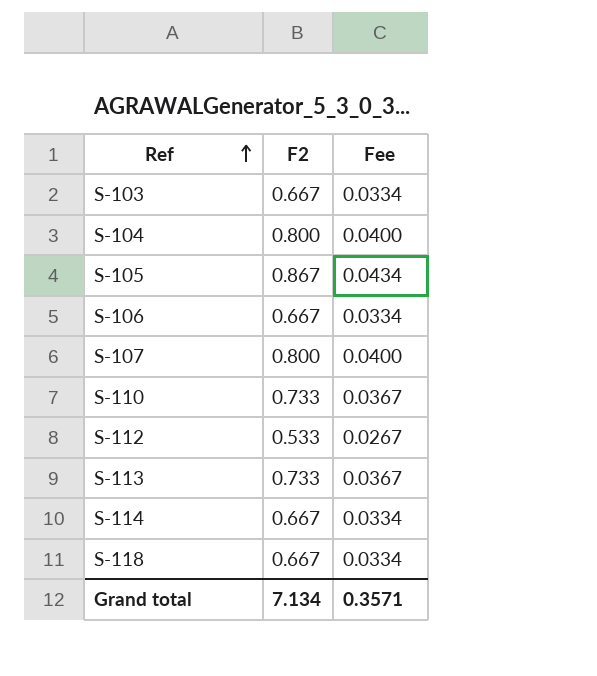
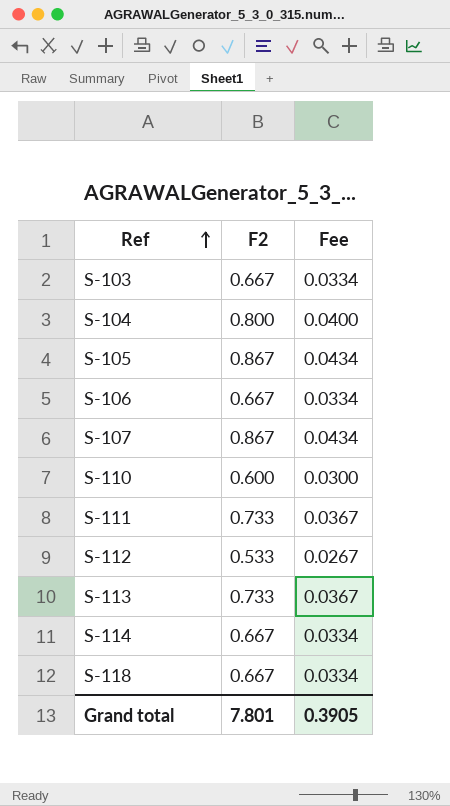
S-107 | F2: 0.800 -> 0.867
S-107 | Fee: 0.0400 -> 0.0434
S-110 | F2: 0.733 -> 0.600
S-110 | Fee: 0.0367 -> 0.0300
row S-111: none -> 0.733 | 0.0367
Grand total | F2: 7.134 -> 7.801
Grand total | Fee: 0.3571 -> 0.3905

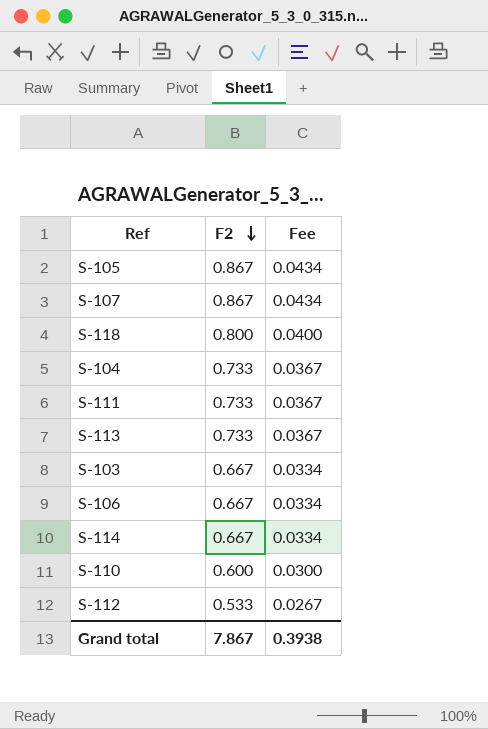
row order: Ref ascending -> F2 descending
S-118 | F2: 0.667 -> 0.800
S-118 | Fee: 0.0334 -> 0.0400
S-104 | F2: 0.800 -> 0.733
S-104 | Fee: 0.0400 -> 0.0367
Grand total | F2: 7.801 -> 7.867
Grand total | Fee: 0.3905 -> 0.3938

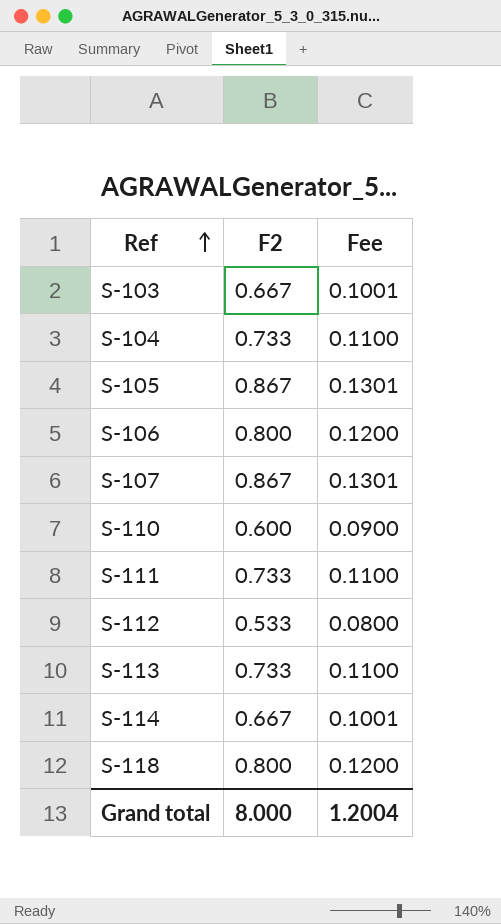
row order: F2 descending -> Ref ascending
column Fee | formula: [F2] * 0.05 -> [F2] * 0.15
S-106 | F2: 0.667 -> 0.800
Grand total | F2: 7.867 -> 8.000
Grand total | Fee: 0.3938 -> 1.2004

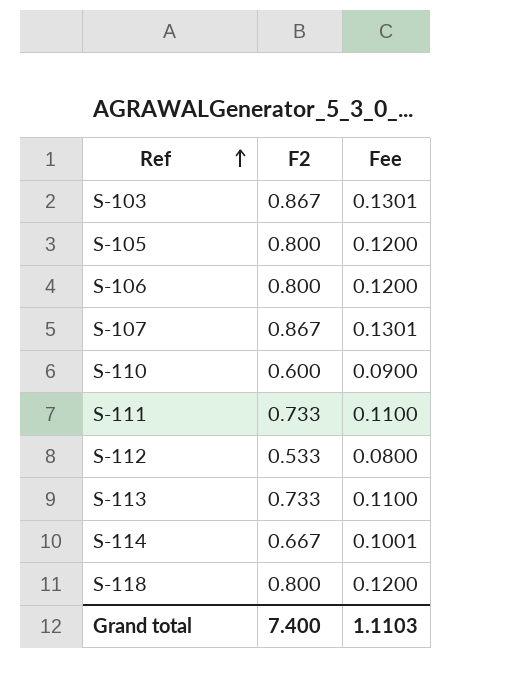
row S-104: 0.733 | 0.1100 -> none
S-103 | F2: 0.667 -> 0.867
S-103 | Fee: 0.1001 -> 0.1301
S-105 | F2: 0.867 -> 0.800
S-105 | Fee: 0.1301 -> 0.1200
Grand total | F2: 8.000 -> 7.400
Grand total | Fee: 1.2004 -> 1.1103

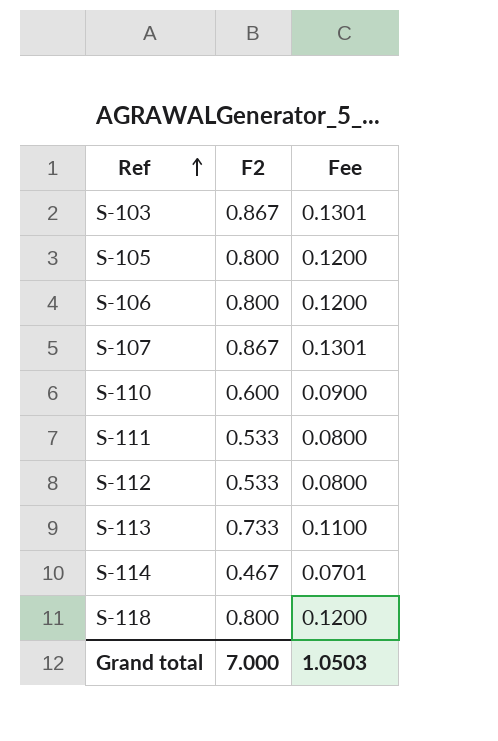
S-111 | F2: 0.733 -> 0.533
S-111 | Fee: 0.1100 -> 0.0800
S-114 | F2: 0.667 -> 0.467
S-114 | Fee: 0.1001 -> 0.0701
Grand total | F2: 7.400 -> 7.000
Grand total | Fee: 1.1103 -> 1.0503

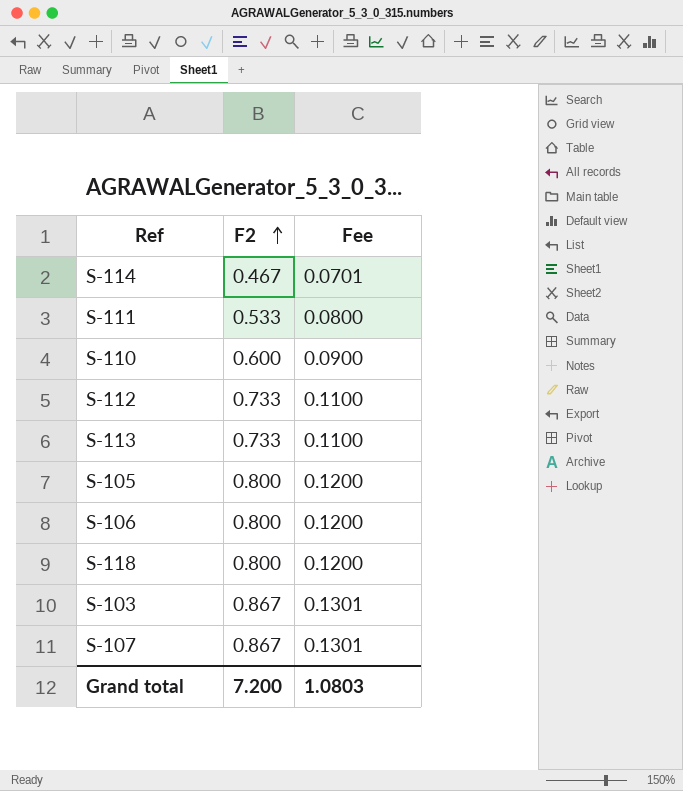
row order: Ref ascending -> F2 ascending
S-112 | F2: 0.533 -> 0.733
S-112 | Fee: 0.0800 -> 0.1100
Grand total | F2: 7.000 -> 7.200
Grand total | Fee: 1.0503 -> 1.0803

